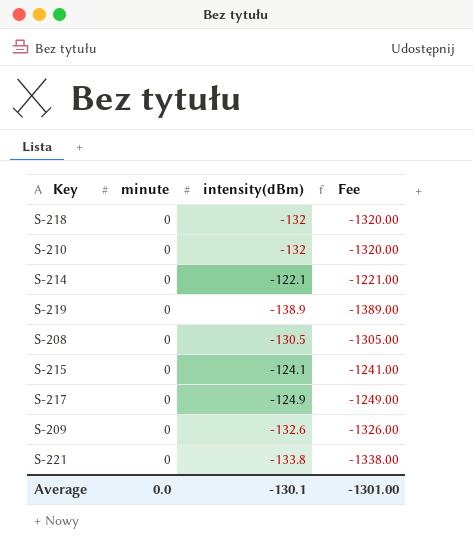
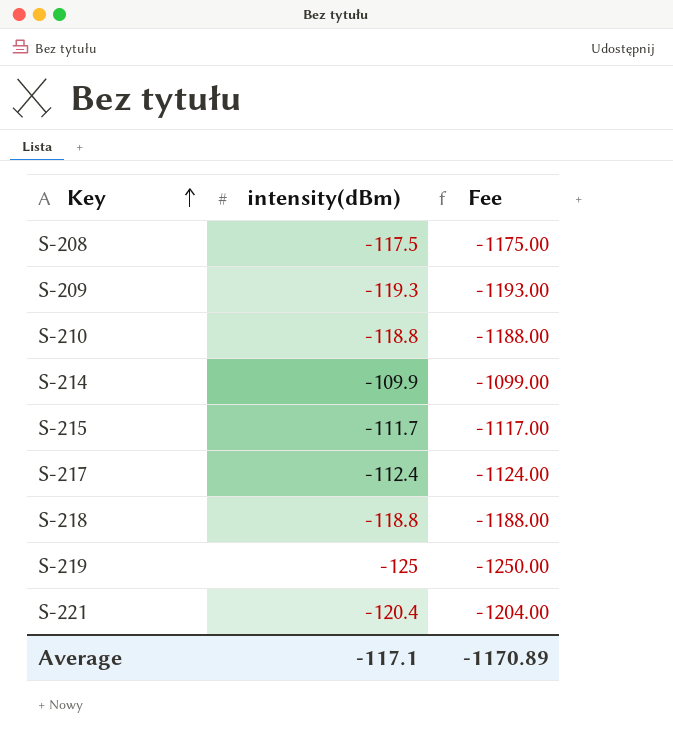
row order: none -> Key ascending
column minute | position: 2 -> none
S-208 | intensity(dBm): -130.5 -> -117.5
S-208 | Fee: -1305.00 -> -1175.00
S-209 | intensity(dBm): -132.6 -> -119.3
S-209 | Fee: -1326.00 -> -1193.00
S-210 | intensity(dBm): -132 -> -118.8
S-210 | Fee: -1320.00 -> -1188.00
S-214 | intensity(dBm): -122.1 -> -109.9
S-214 | Fee: -1221.00 -> -1099.00
S-215 | intensity(dBm): -124.1 -> -111.7
S-215 | Fee: -1241.00 -> -1117.00
S-217 | intensity(dBm): -124.9 -> -112.4
S-217 | Fee: -1249.00 -> -1124.00
S-218 | intensity(dBm): -132 -> -118.8
S-218 | Fee: -1320.00 -> -1188.00
S-219 | intensity(dBm): -138.9 -> -125
S-219 | Fee: -1389.00 -> -1250.00
S-221 | intensity(dBm): -133.8 -> -120.4
S-221 | Fee: -1338.00 -> -1204.00
Average | intensity(dBm): -130.1 -> -117.1
Average | Fee: -1301.00 -> -1170.89

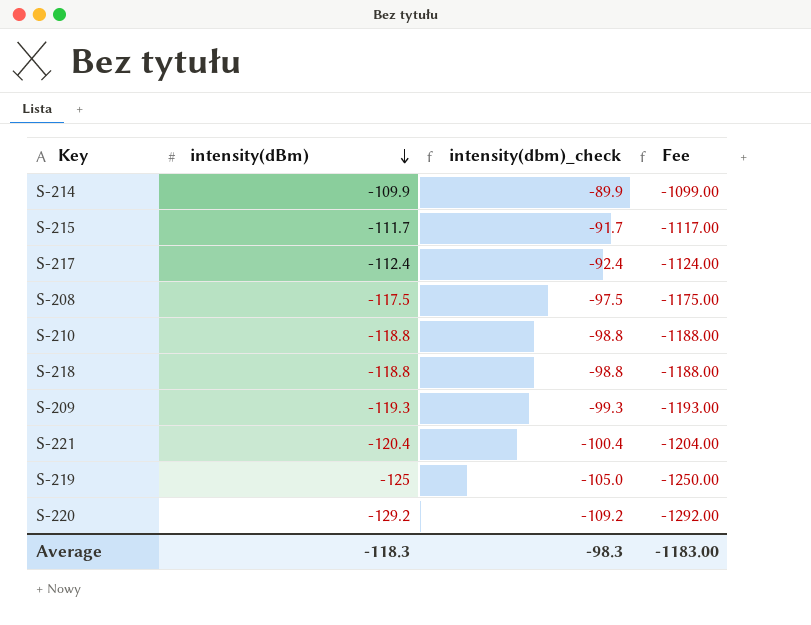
row order: Key ascending -> intensity(dBm) descending
column intensity(dbm)_check | formula: none -> [intensity(dBm)] + 20
row S-220: none -> -129.2 | -109.2 | -1292.00
Average | intensity(dBm): -117.1 -> -118.3
Average | Fee: -1170.89 -> -1183.00

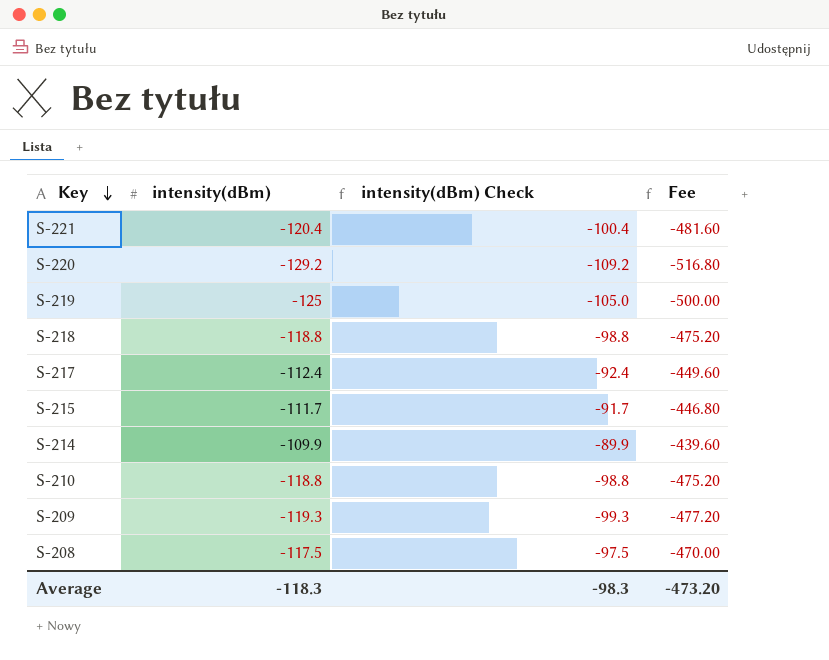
row order: intensity(dBm) descending -> Key descending
column name: intensity(dbm)_check -> intensity(dBm) Check
column Fee | formula: [intensity(dBm)] * 10 -> [intensity(dBm)] * 4
Average | Fee: -1183.00 -> -473.20

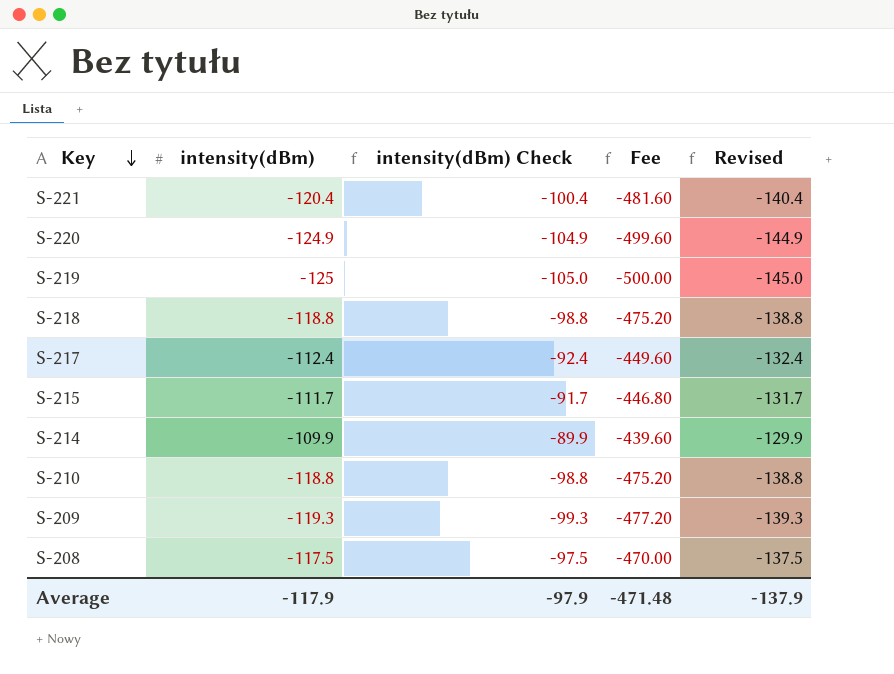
column Revised | formula: none -> [intensity(dBm)] - 20
S-220 | intensity(dBm): -129.2 -> -124.9
S-220 | intensity(dBm) Check: -109.2 -> -104.9
S-220 | Fee: -516.80 -> -499.60
Average | intensity(dBm): -118.3 -> -117.9
Average | intensity(dBm) Check: -98.3 -> -97.9
Average | Fee: -473.20 -> -471.48

